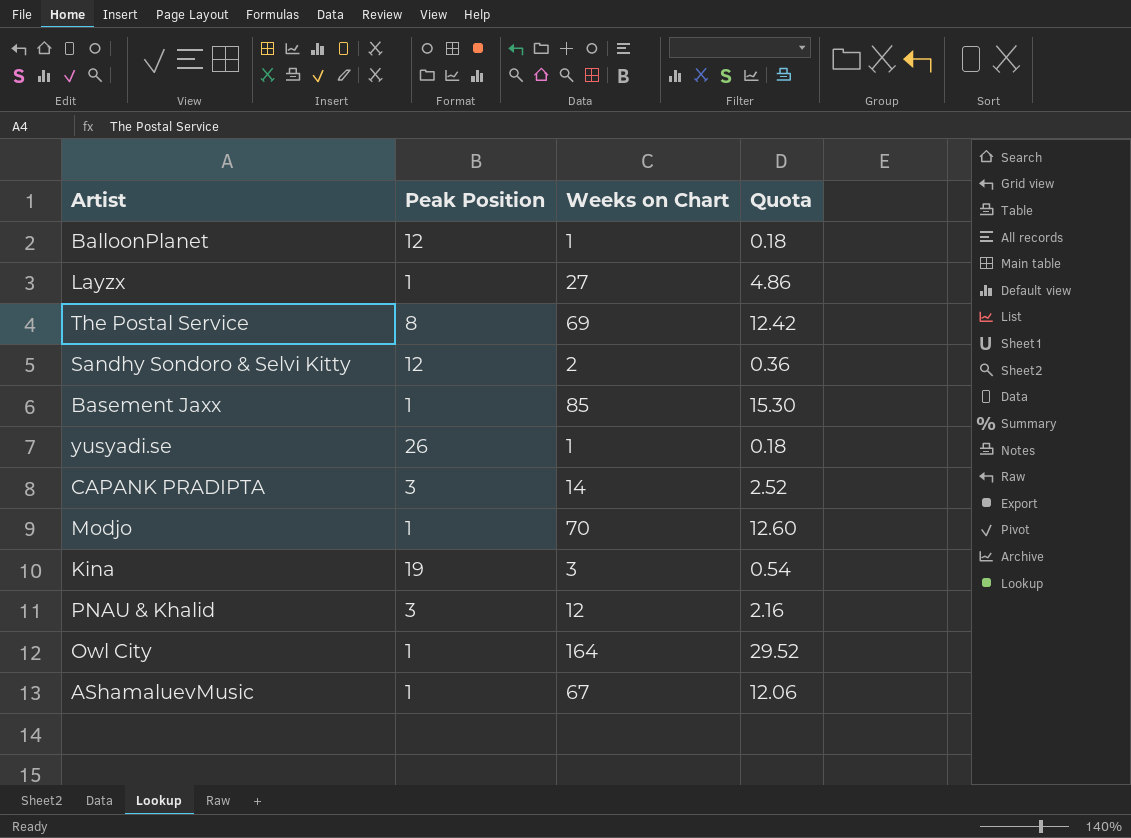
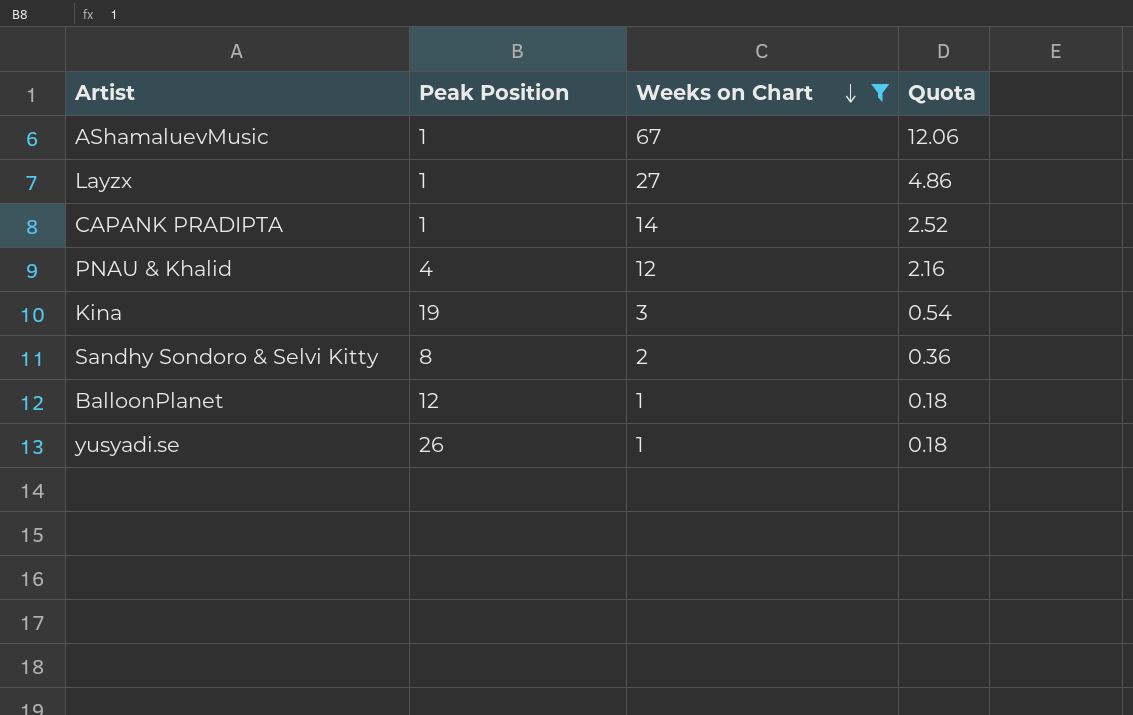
filter: none -> Weeks on Chart <= 67
row order: none -> Weeks on Chart descending
CAPANK PRADIPTA | Peak Position: 3 -> 1
PNAU & Khalid | Peak Position: 3 -> 4
Sandhy Sondoro & Selvi Kitty | Peak Position: 12 -> 8

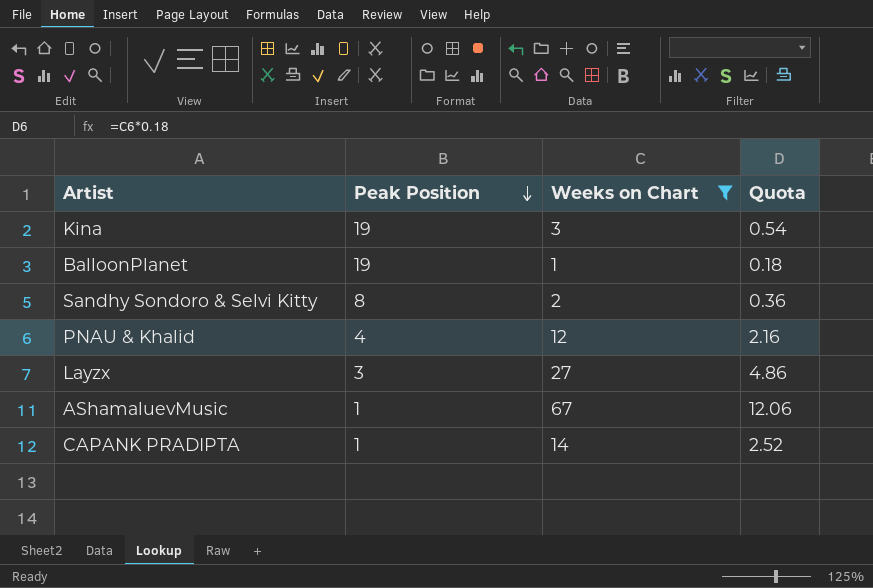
row order: Weeks on Chart descending -> Peak Position descending
row yusyadi.se: 26 | 1 | 0.18 -> none
BalloonPlanet | Peak Position: 12 -> 19
Layzx | Peak Position: 1 -> 3

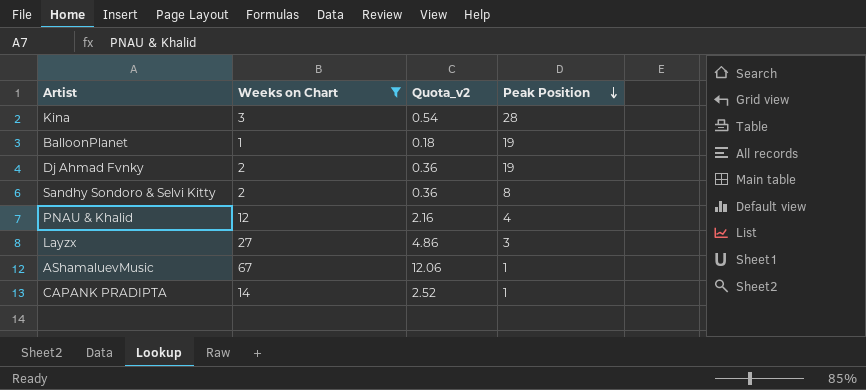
column name: Quota -> Quota_v2
column Peak Position | position: 2 -> 4
Kina | Peak Position: 19 -> 28
row Dj Ahmad Fvnky: none -> 2 | 0.36 | 19

